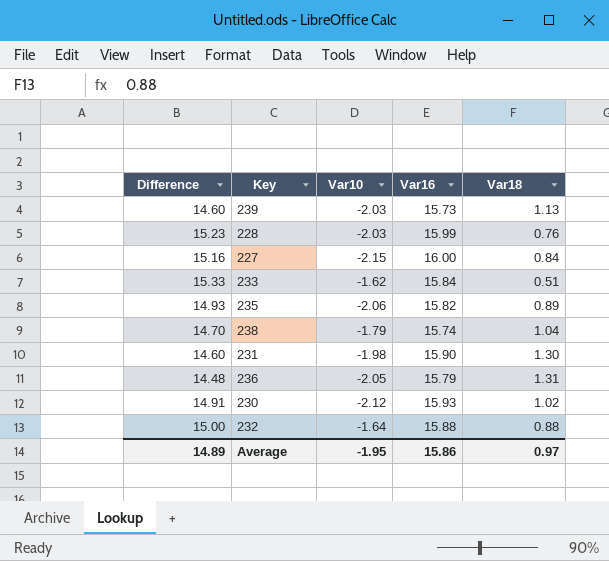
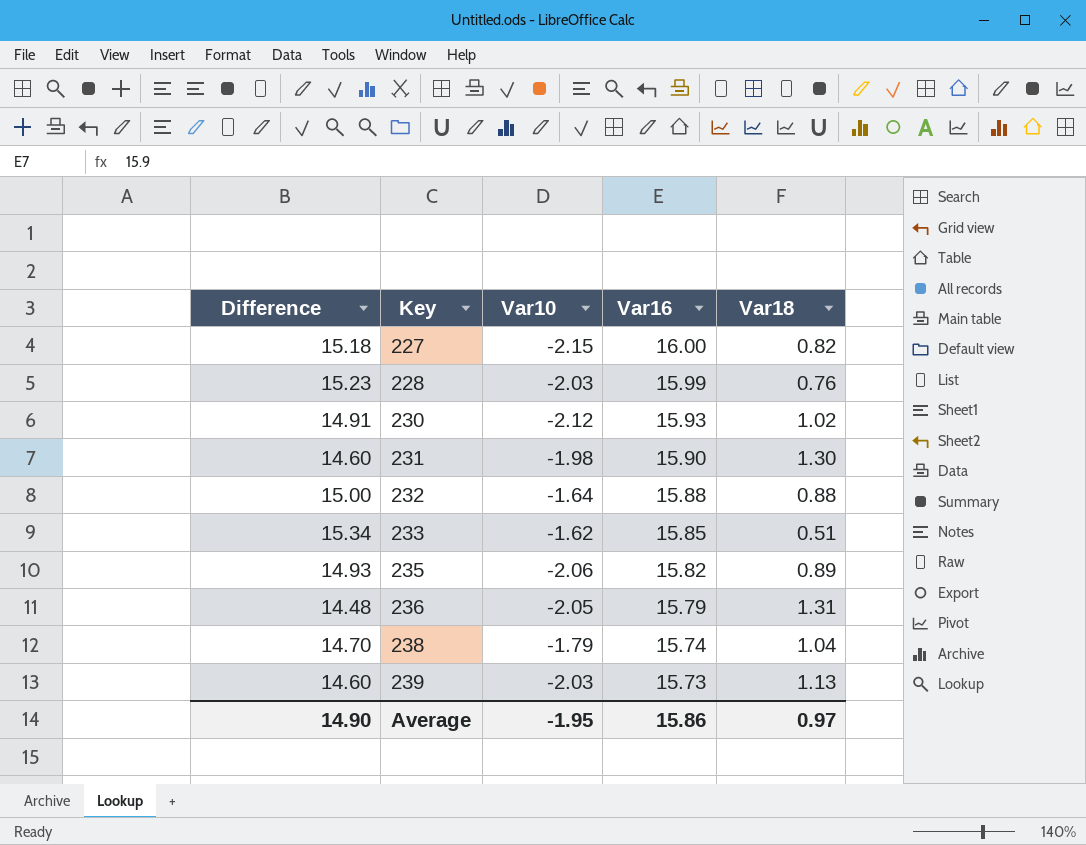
row order: none -> Key ascending
227 | Difference: 15.16 -> 15.18
227 | Var18: 0.84 -> 0.82
233 | Difference: 15.33 -> 15.34
233 | Var16: 15.84 -> 15.85
Average | Difference: 14.89 -> 14.90

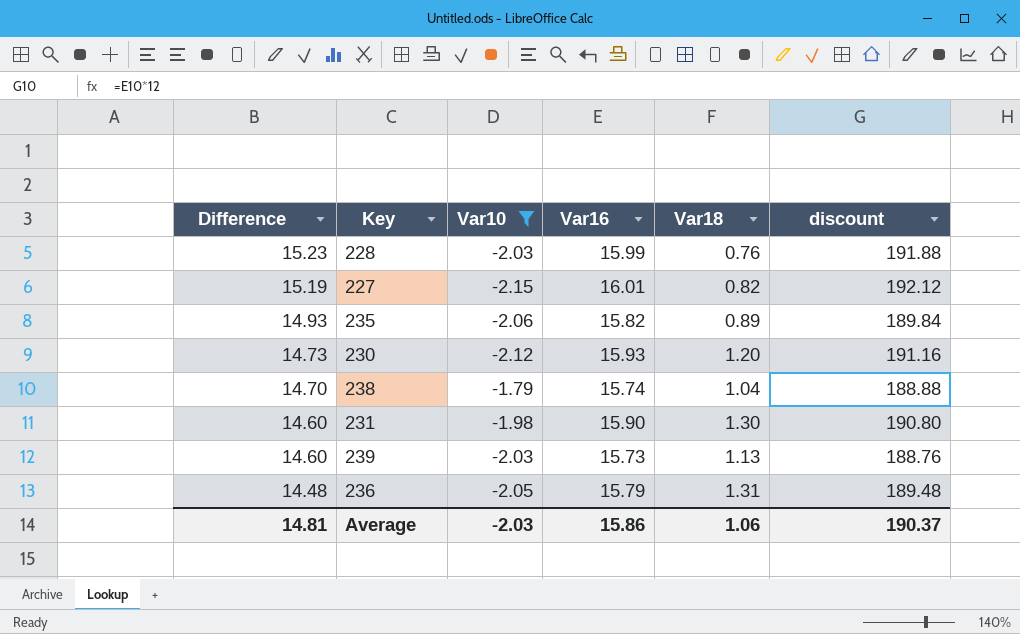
filter: none -> Var10 <= -1.79
row order: Key ascending -> Difference descending
column discount | formula: none -> [Var16] * 12
227 | Difference: 15.18 -> 15.19
227 | Var16: 16.00 -> 16.01
230 | Difference: 14.91 -> 14.73
230 | Var18: 1.02 -> 1.20
Average | Difference: 14.90 -> 14.81
Average | Var10: -1.95 -> -2.03
Average | Var18: 0.97 -> 1.06

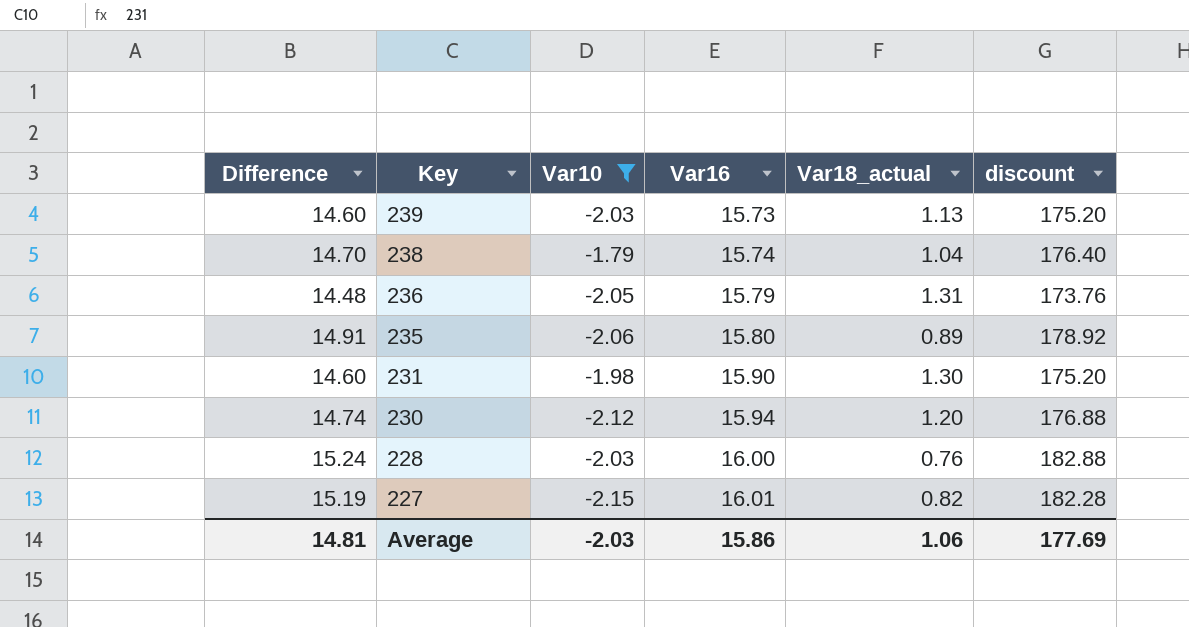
row order: Difference descending -> Key descending
column name: Var18 -> Var18_actual
column discount | formula: [Var16] * 12 -> [Difference] * 12
235 | Difference: 14.93 -> 14.91
235 | Var16: 15.82 -> 15.80
230 | Difference: 14.73 -> 14.74
230 | Var16: 15.93 -> 15.94
228 | Difference: 15.23 -> 15.24
228 | Var16: 15.99 -> 16.00
Average | discount: 190.37 -> 177.69

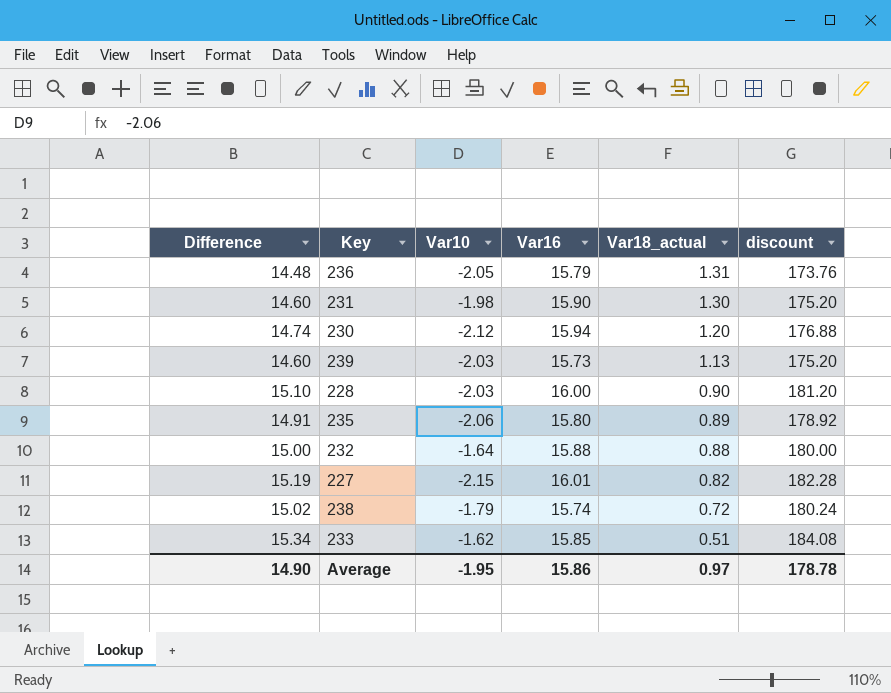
filter: Var10 <= -1.79 -> none
row order: Key descending -> Var18_actual descending
228 | Difference: 15.24 -> 15.10
228 | Var18_actual: 0.76 -> 0.90
228 | discount: 182.88 -> 181.20
238 | Difference: 14.70 -> 15.02
238 | Var18_actual: 1.04 -> 0.72
238 | discount: 176.40 -> 180.24
Average | Difference: 14.81 -> 14.90
Average | Var10: -2.03 -> -1.95
Average | Var18_actual: 1.06 -> 0.97
Average | discount: 177.69 -> 178.78

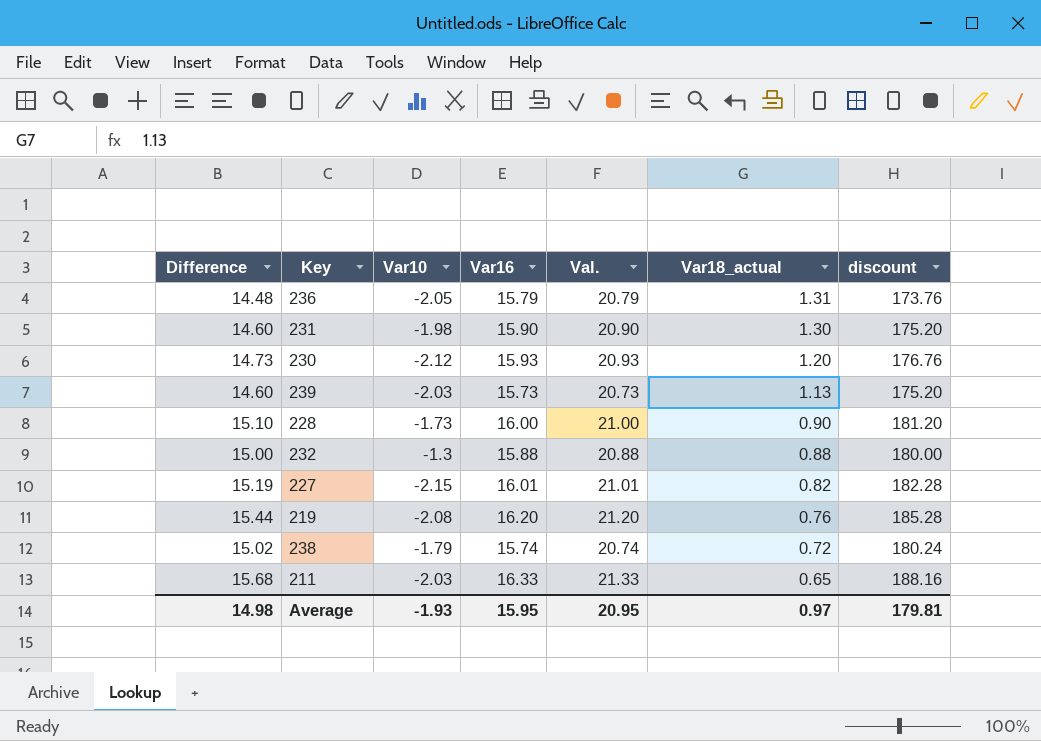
column Val. | formula: none -> [Var16] + 5
row 235: 14.91 | -2.06 | 15.80 | 0.89 | 178.92 -> none
row 233: 15.34 | -1.62 | 15.85 | 0.51 | 184.08 -> none
230 | Difference: 14.74 -> 14.73
230 | Var16: 15.94 -> 15.93
230 | discount: 176.88 -> 176.76
228 | Var10: -2.03 -> -1.73
232 | Var10: -1.64 -> -1.3
row 219: none -> 15.44 | -2.08 | 16.20 | 21.20 | 0.76 | 185.28
row 211: none -> 15.68 | -2.03 | 16.33 | 21.33 | 0.65 | 188.16
Average | Difference: 14.90 -> 14.98
Average | Var10: -1.95 -> -1.93
Average | Var16: 15.86 -> 15.95
Average | discount: 178.78 -> 179.81

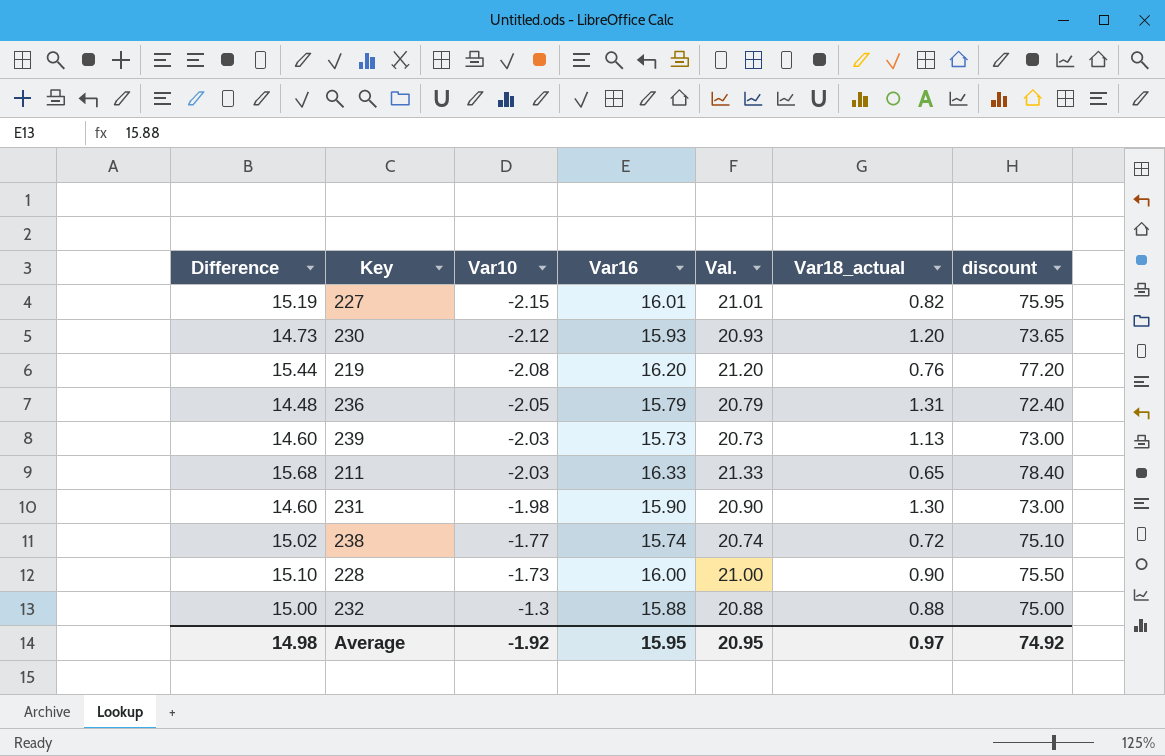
row order: Var18_actual descending -> Var10 ascending
column discount | formula: [Difference] * 12 -> [Difference] * 5
238 | Var10: -1.79 -> -1.77
Average | Var10: -1.93 -> -1.92
Average | discount: 179.81 -> 74.92

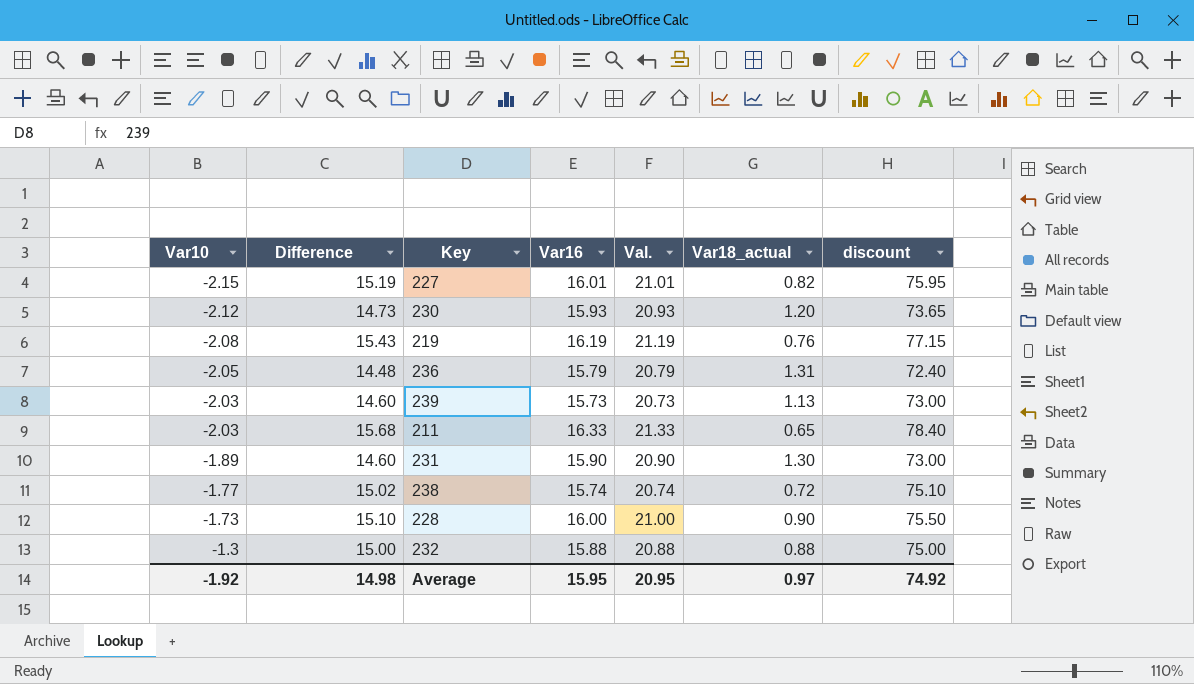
column Var10 | position: 3 -> 1
219 | Difference: 15.44 -> 15.43
219 | Var16: 16.20 -> 16.19
219 | Val.: 21.20 -> 21.19
219 | discount: 77.20 -> 77.15
231 | Var10: -1.98 -> -1.89

